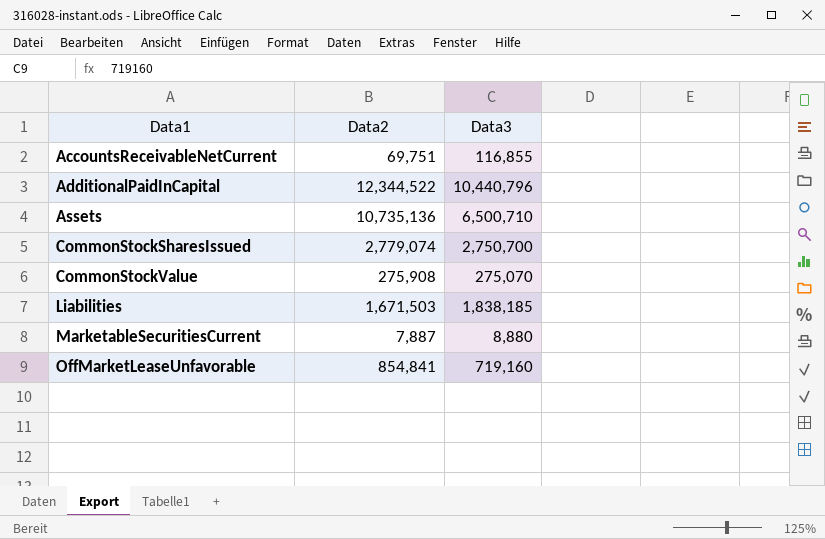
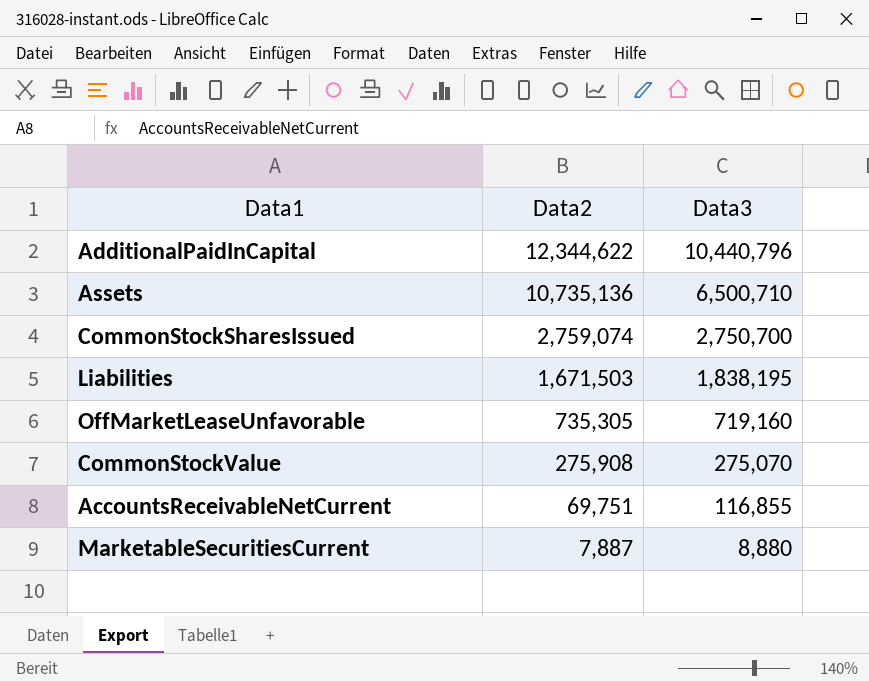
row order: Data1 ascending -> Data2 descending
AdditionalPaidInCapital | Data2: 12,344,522 -> 12,344,622
CommonStockSharesIssued | Data2: 2,779,074 -> 2,759,074
Liabilities | Data3: 1,838,185 -> 1,838,195
OffMarketLeaseUnfavorable | Data2: 854,841 -> 735,305

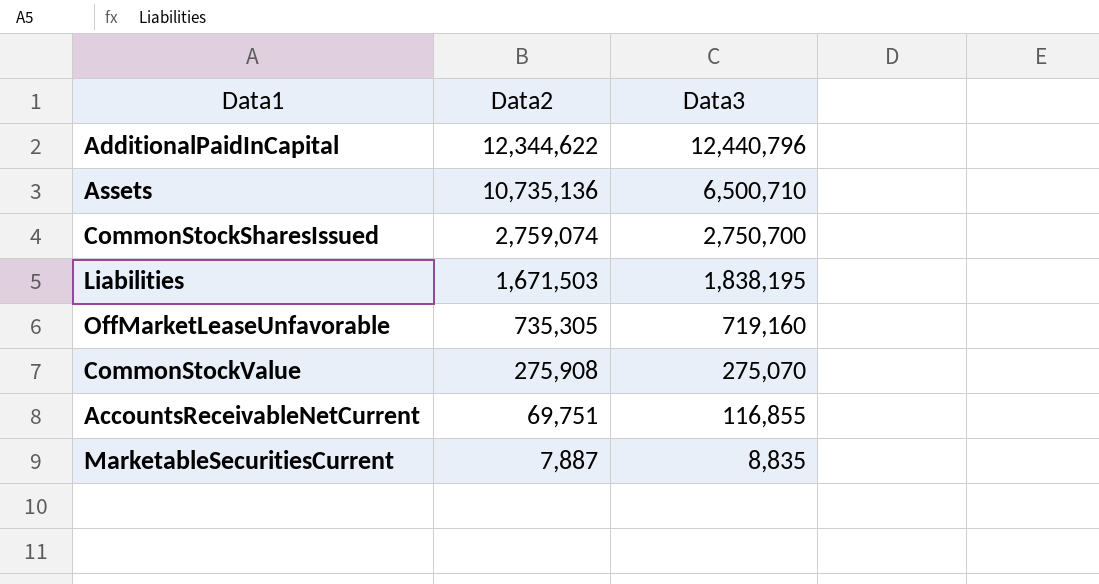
AdditionalPaidInCapital | Data3: 10,440,796 -> 12,440,796
MarketableSecuritiesCurrent | Data3: 8,880 -> 8,835

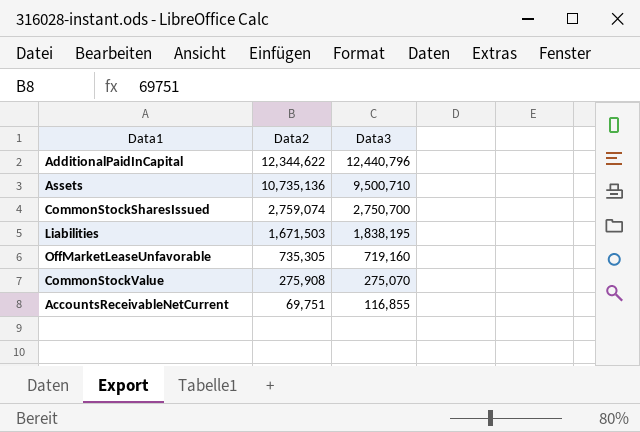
row MarketableSecuritiesCurrent: 7,887 | 8,835 -> none
Assets | Data3: 6,500,710 -> 9,500,710

